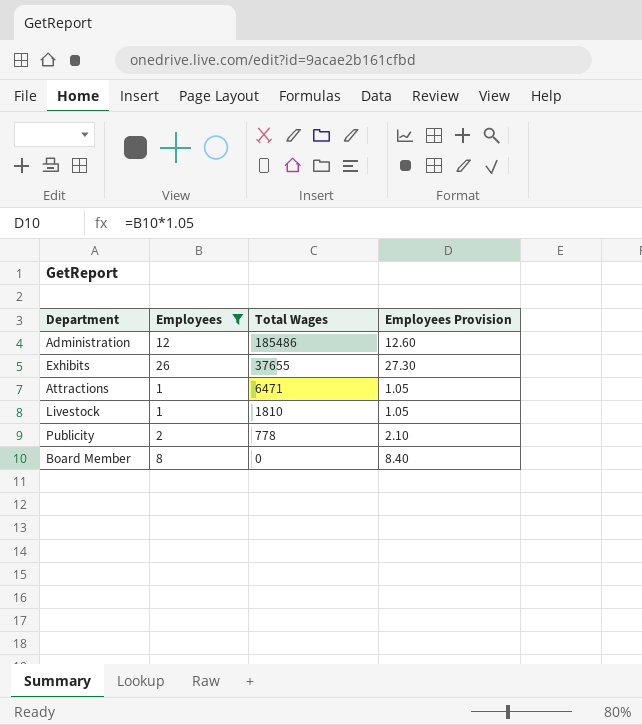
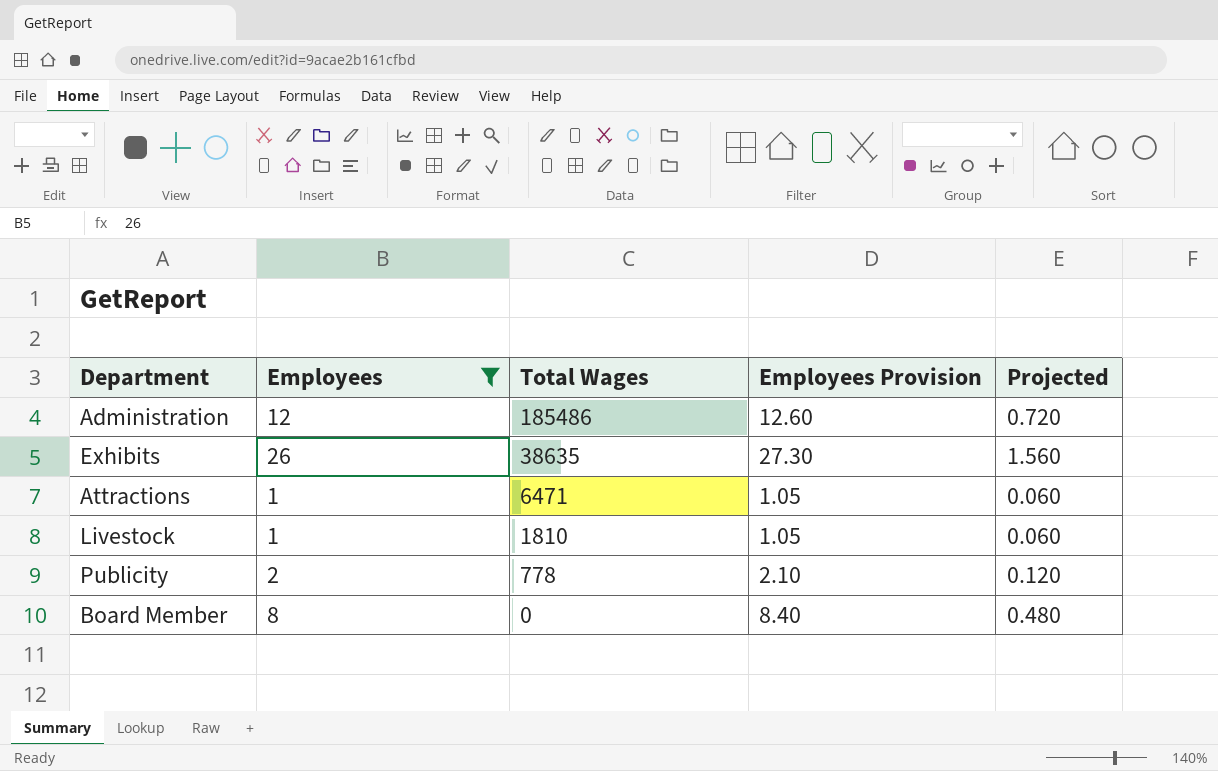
column Projected | formula: none -> [Employees] * 0.06
Exhibits | Total Wages: 37655 -> 38635

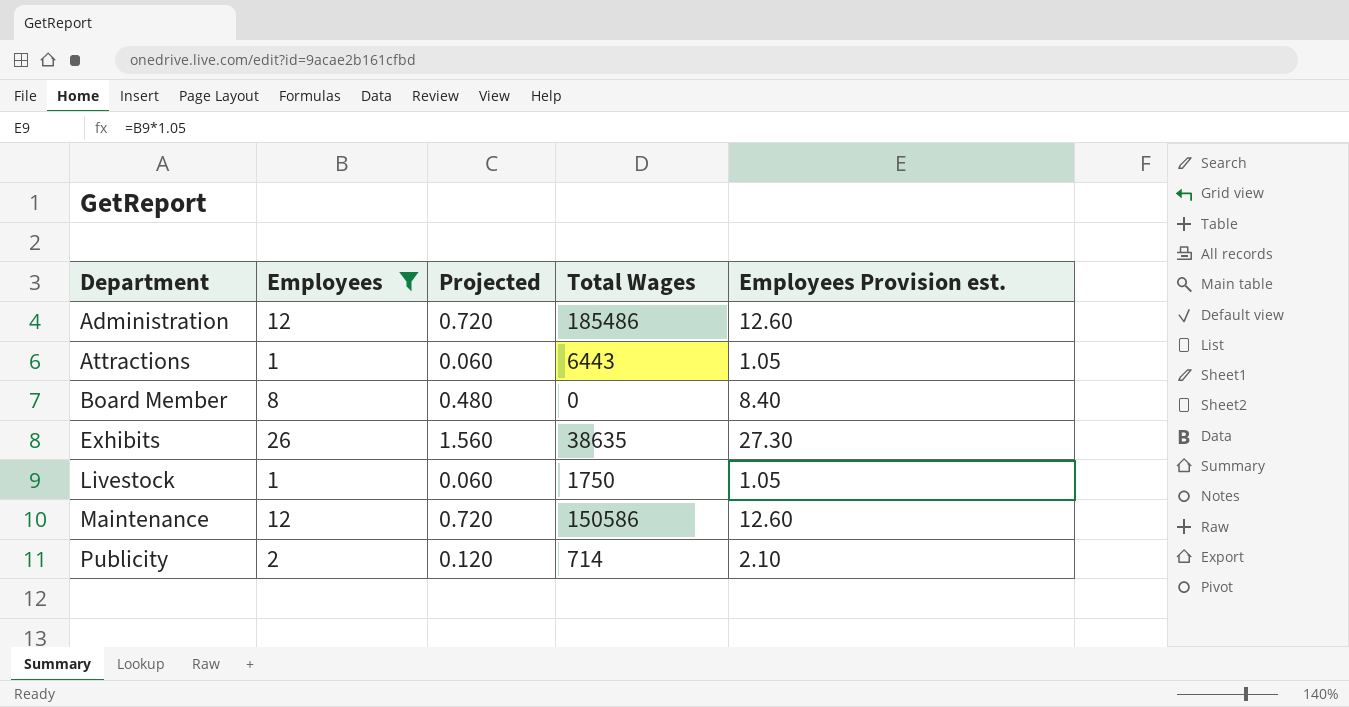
row order: Total Wages descending -> Department ascending
column Projected | position: 5 -> 3
column name: Employees Provision -> Employees Provision est.
Attractions | Total Wages: 6471 -> 6443
Livestock | Total Wages: 1810 -> 1750
row Maintenance: none -> 12 | 0.720 | 150586 | 12.60
Publicity | Total Wages: 778 -> 714

